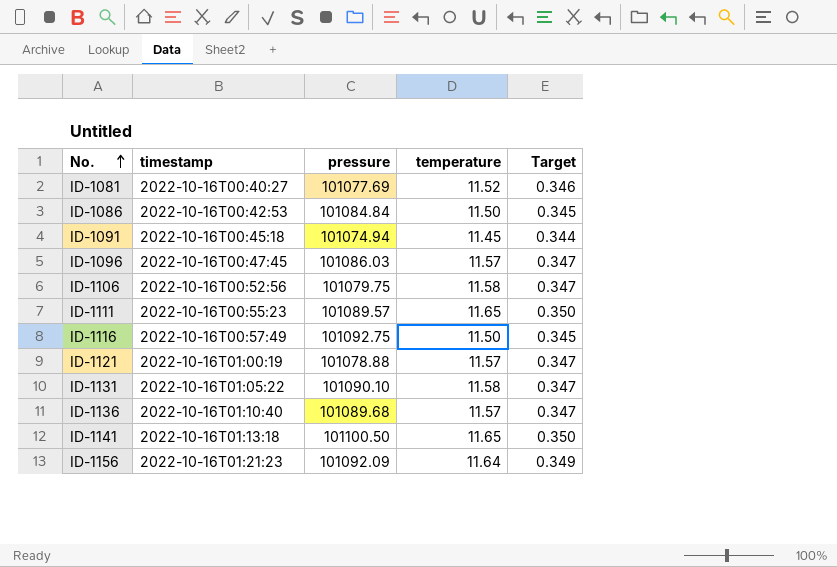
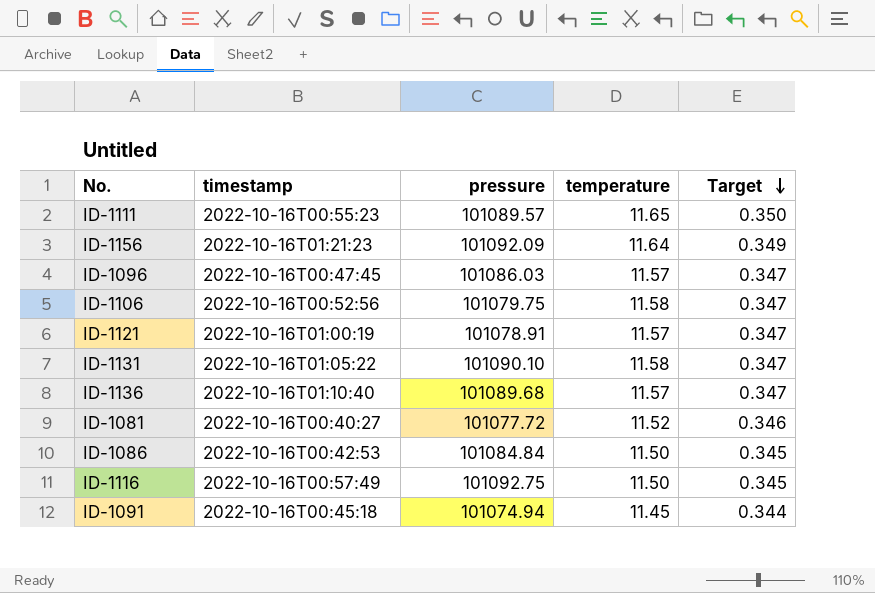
row order: No. ascending -> Target descending
row ID-1141: 2022-10-16T01:13:18 | 101100.50 | 11.65 | 0.350 -> none
ID-1121 | pressure: 101078.88 -> 101078.91
ID-1081 | pressure: 101077.69 -> 101077.72

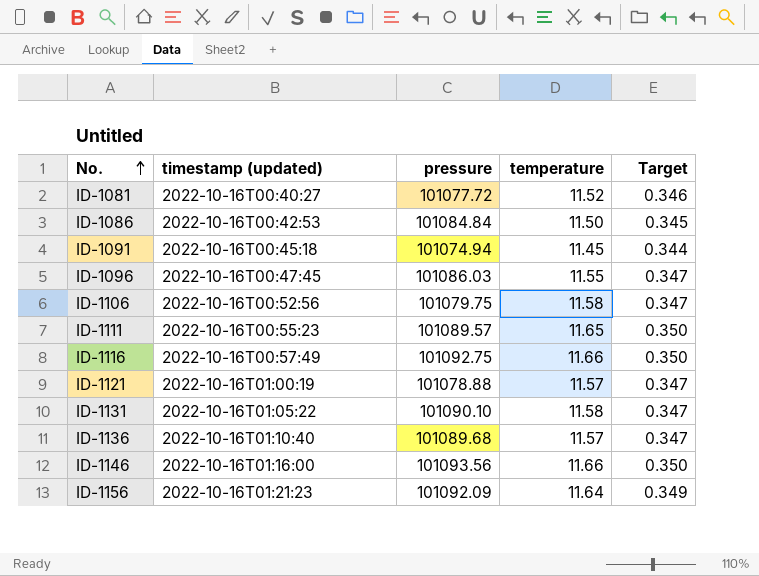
row order: Target descending -> No. ascending
column name: timestamp -> timestamp (updated)
ID-1096 | temperature: 11.57 -> 11.55
ID-1116 | temperature: 11.50 -> 11.66
ID-1116 | Target: 0.345 -> 0.350
ID-1121 | pressure: 101078.91 -> 101078.88
row ID-1146: none -> 2022-10-16T01:16:00 | 101093.56 | 11.66 | 0.350

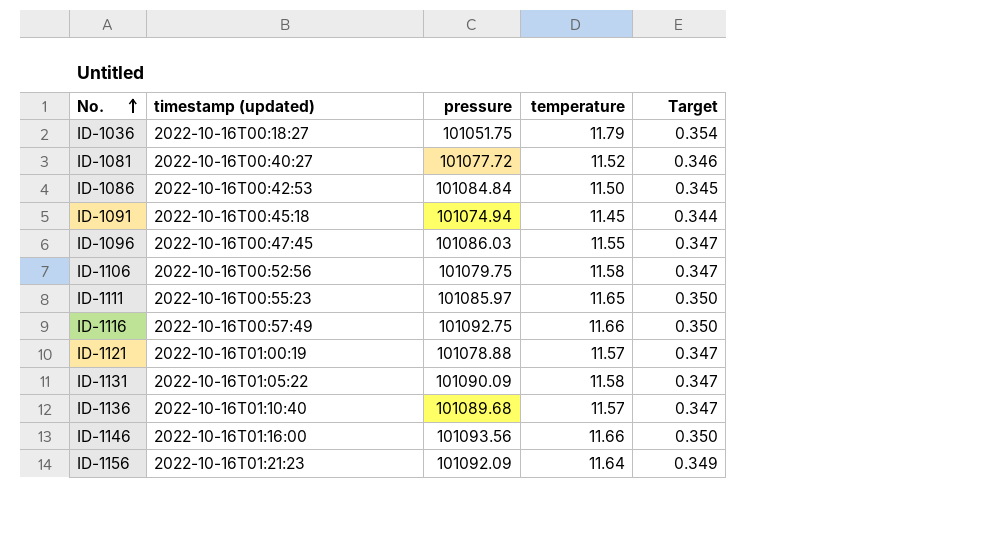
row ID-1036: none -> 2022-10-16T00:18:27 | 101051.75 | 11.79 | 0.354
ID-1111 | pressure: 101089.57 -> 101085.97
ID-1131 | pressure: 101090.10 -> 101090.09

